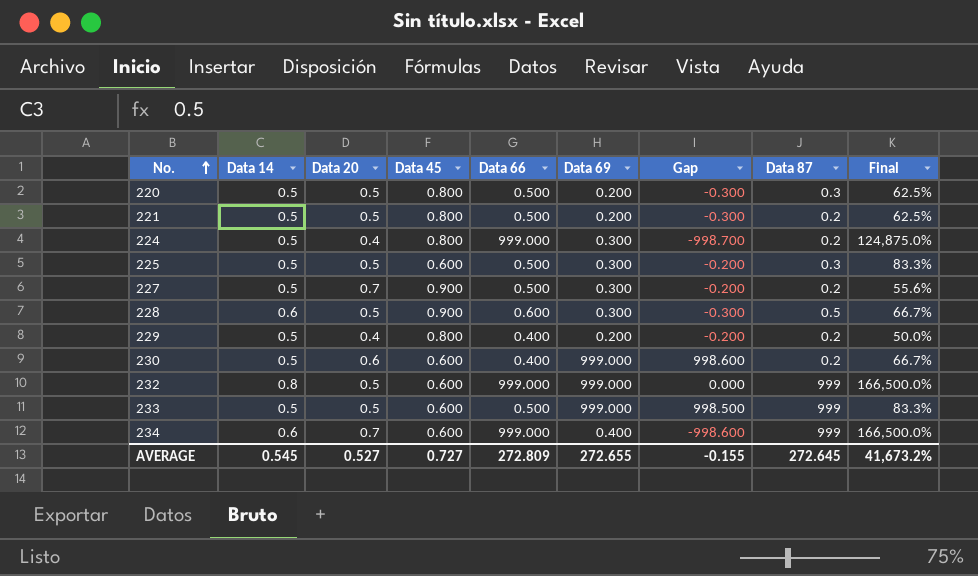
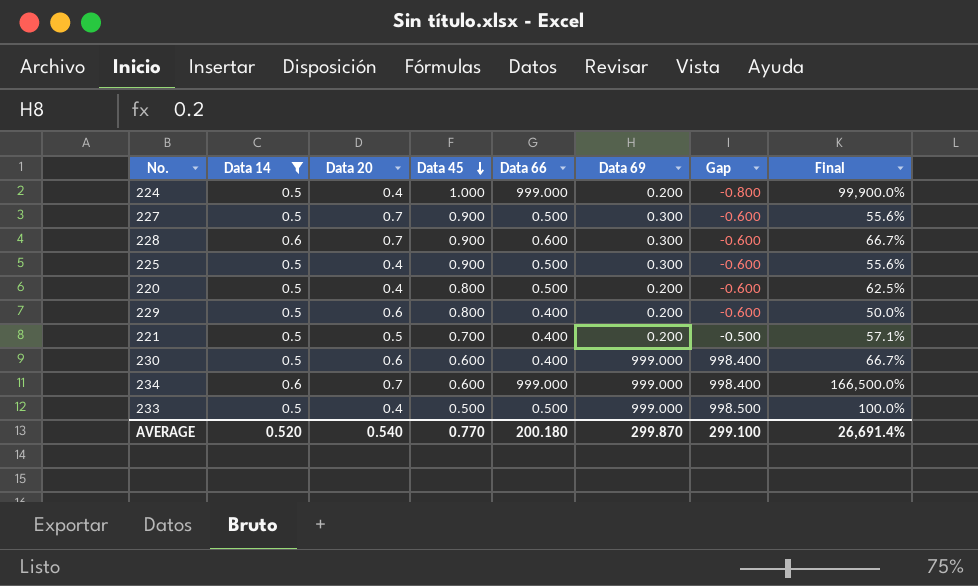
filter: none -> Data 14 != 0.8
row order: No. ascending -> Data 45 descending
column Data 87 | position: 8 -> none
column Gap | formula: [Data 69] - [Data 66] -> [Data 69] - [Data 45]
224 | Data 45: 0.800 -> 1.000
224 | Data 69: 0.300 -> 0.200
224 | Final: 124,875.0% -> 99,900.0%
228 | Data 20: 0.5 -> 0.7
225 | Data 20: 0.5 -> 0.4
225 | Data 45: 0.600 -> 0.900
225 | Final: 83.3% -> 55.6%
220 | Data 20: 0.5 -> 0.4
229 | Data 20: 0.4 -> 0.6
221 | Data 45: 0.800 -> 0.700
221 | Data 66: 0.500 -> 0.400
221 | Final: 62.5% -> 57.1%
234 | Data 69: 0.400 -> 999.000
233 | Data 20: 0.5 -> 0.4
233 | Data 45: 0.600 -> 0.500
233 | Final: 83.3% -> 100.0%
AVERAGE | Data 14: 0.545 -> 0.520
AVERAGE | Data 20: 0.527 -> 0.540
AVERAGE | Data 45: 0.727 -> 0.770
AVERAGE | Data 66: 272.809 -> 200.180
AVERAGE | Data 69: 272.655 -> 299.870
AVERAGE | Gap: -0.155 -> 299.100
AVERAGE | Final: 41,673.2% -> 26,691.4%

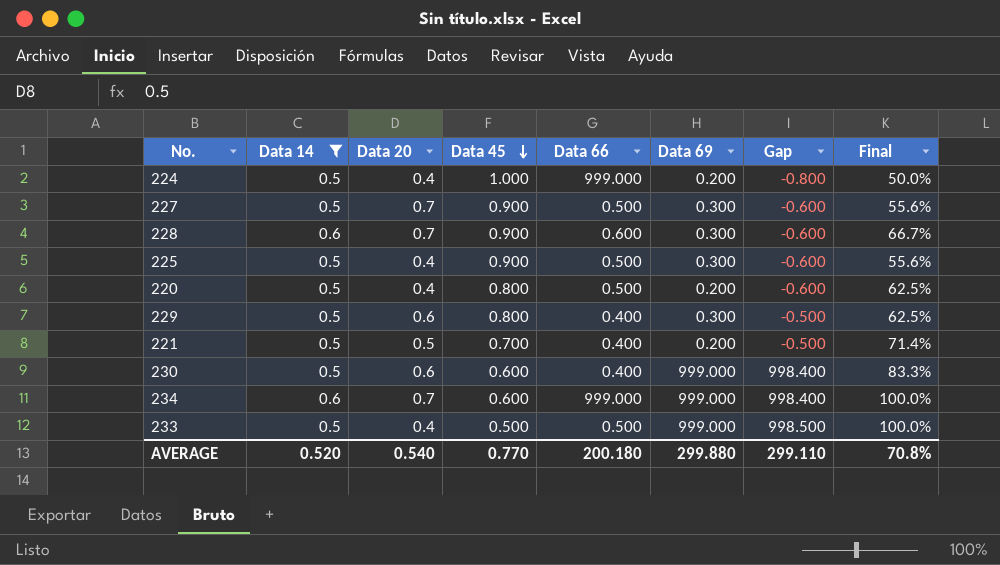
column Final | formula: [Data 66] / [Data 45] -> [Data 14] / [Data 45]
229 | Data 69: 0.200 -> 0.300
229 | Gap: -0.600 -> -0.500
AVERAGE | Data 69: 299.870 -> 299.880
AVERAGE | Gap: 299.100 -> 299.110
AVERAGE | Final: 26,691.4% -> 70.8%

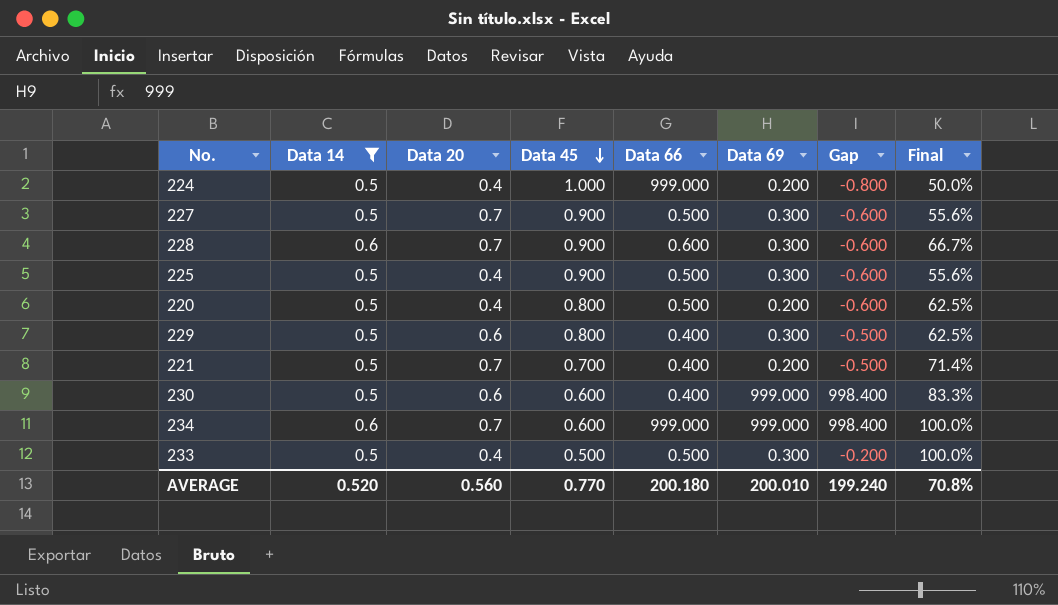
221 | Data 20: 0.5 -> 0.7
233 | Data 69: 999.000 -> 0.300
233 | Gap: 998.500 -> -0.200
AVERAGE | Data 20: 0.540 -> 0.560
AVERAGE | Data 69: 299.880 -> 200.010
AVERAGE | Gap: 299.110 -> 199.240

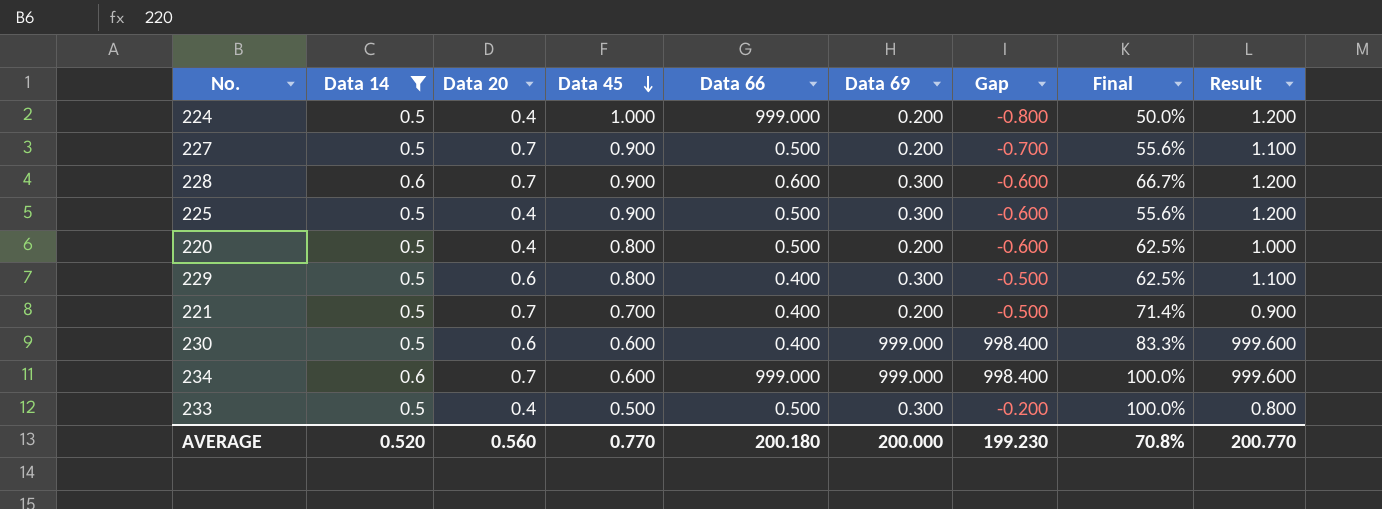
column Result | formula: none -> [Data 45] + [Data 69]
227 | Data 69: 0.300 -> 0.200
227 | Gap: -0.600 -> -0.700
AVERAGE | Data 69: 200.010 -> 200.000
AVERAGE | Gap: 199.240 -> 199.230

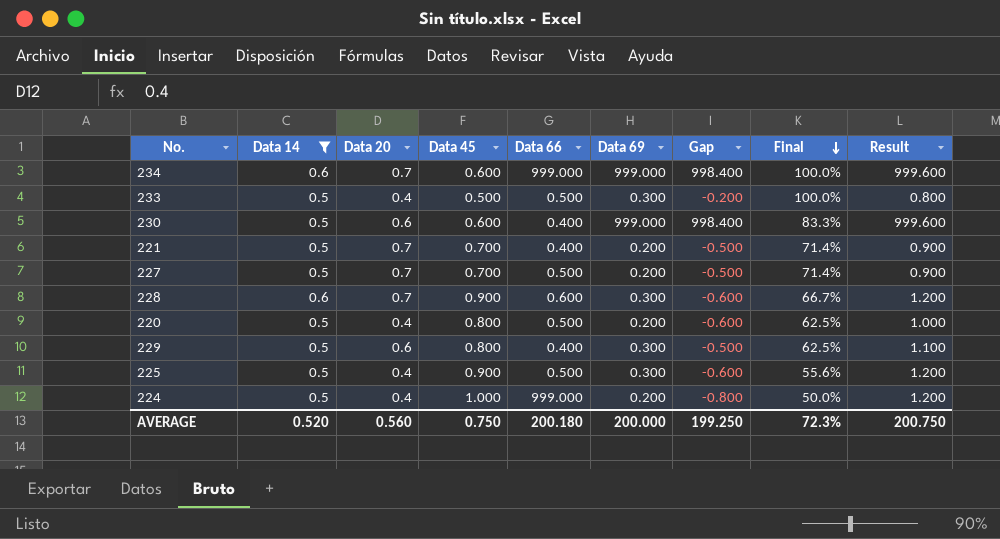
row order: Data 45 descending -> Final descending
227 | Data 45: 0.900 -> 0.700
227 | Gap: -0.700 -> -0.500
227 | Final: 55.6% -> 71.4%
227 | Result: 1.100 -> 0.900
AVERAGE | Data 45: 0.770 -> 0.750
AVERAGE | Gap: 199.230 -> 199.250
AVERAGE | Final: 70.8% -> 72.3%
AVERAGE | Result: 200.770 -> 200.750

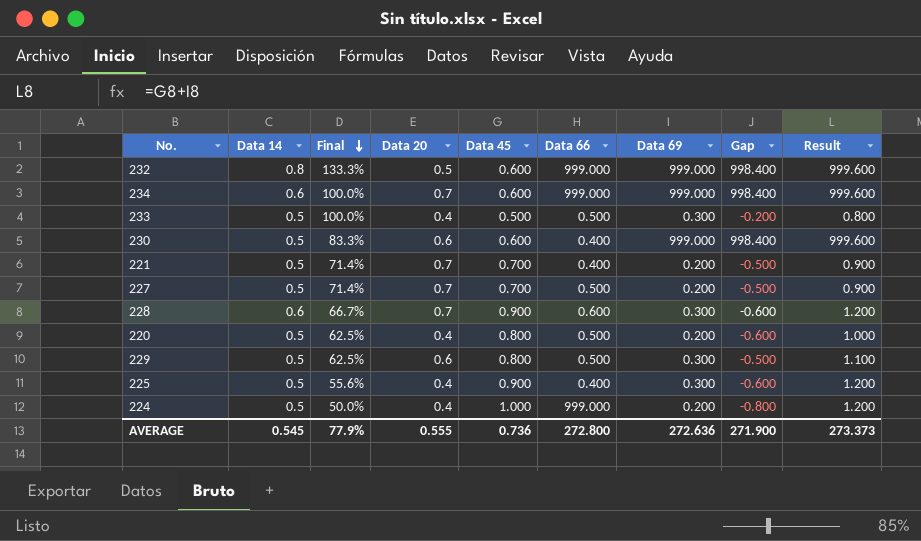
filter: Data 14 != 0.8 -> none
column Final | position: 8 -> 3
229 | Data 66: 0.400 -> 0.500
225 | Data 66: 0.500 -> 0.400
AVERAGE | Data 14: 0.520 -> 0.545
AVERAGE | Final: 72.3% -> 77.9%
AVERAGE | Data 20: 0.560 -> 0.555
AVERAGE | Data 45: 0.750 -> 0.736
AVERAGE | Data 66: 200.180 -> 272.800
AVERAGE | Data 69: 200.000 -> 272.636
AVERAGE | Gap: 199.250 -> 271.900
AVERAGE | Result: 200.750 -> 273.373

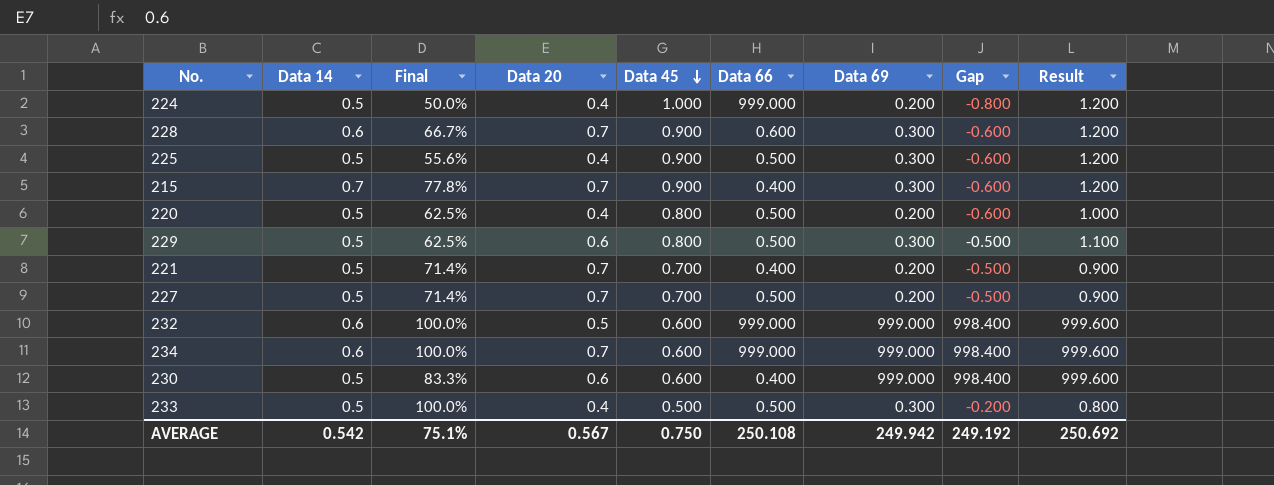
row order: Final descending -> Data 45 descending
225 | Data 66: 0.400 -> 0.500
row 215: none -> 0.7 | 77.8% | 0.7 | 0.900 | 0.400 | 0.300 | -0.600 | 1.200
232 | Data 14: 0.8 -> 0.6
232 | Final: 133.3% -> 100.0%
AVERAGE | Data 14: 0.545 -> 0.542
AVERAGE | Final: 77.9% -> 75.1%
AVERAGE | Data 20: 0.555 -> 0.567
AVERAGE | Data 45: 0.736 -> 0.750
AVERAGE | Data 66: 272.800 -> 250.108
AVERAGE | Data 69: 272.636 -> 249.942
AVERAGE | Gap: 271.900 -> 249.192
AVERAGE | Result: 273.373 -> 250.692

